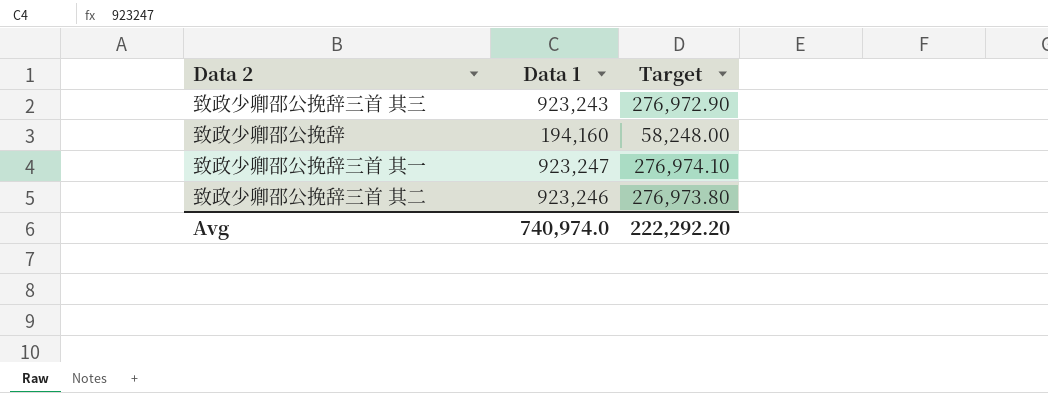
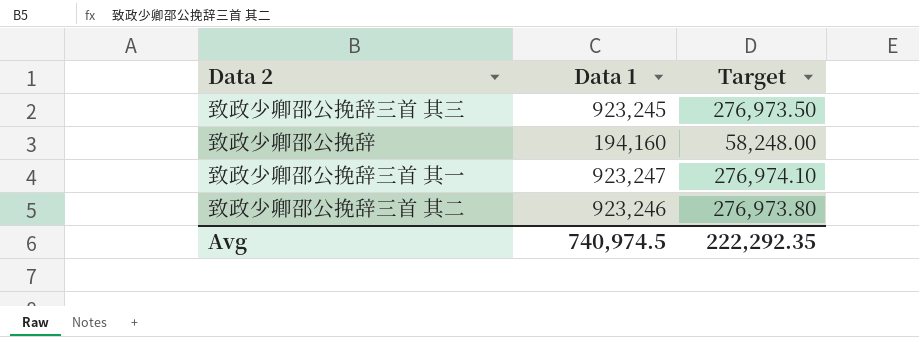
致政少卿邵公挽辞三首 其三 | Data 1: 923,243 -> 923,245
致政少卿邵公挽辞三首 其三 | Target: 276,972.90 -> 276,973.50
Avg | Data 1: 740,974.0 -> 740,974.5
Avg | Target: 222,292.20 -> 222,292.35

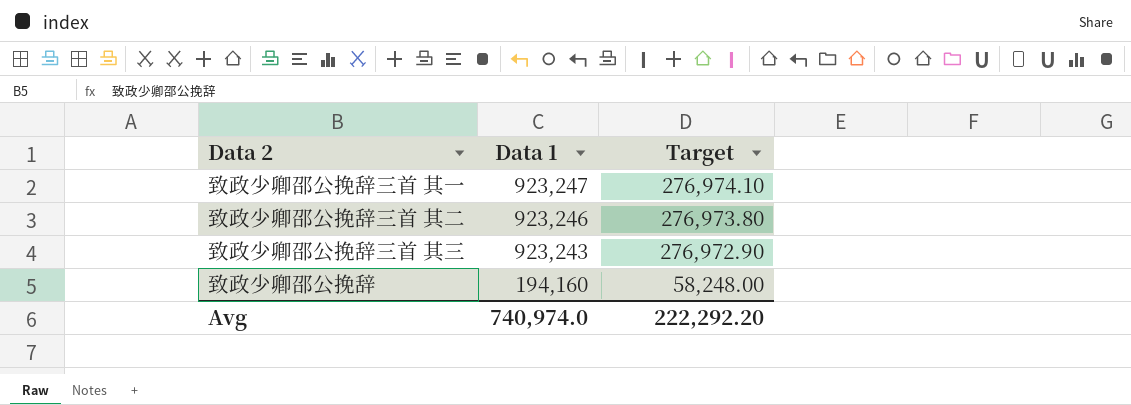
row order: none -> Data 1 descending
致政少卿邵公挽辞三首 其三 | Data 1: 923,245 -> 923,243
致政少卿邵公挽辞三首 其三 | Target: 276,973.50 -> 276,972.90
Avg | Data 1: 740,974.5 -> 740,974.0
Avg | Target: 222,292.35 -> 222,292.20

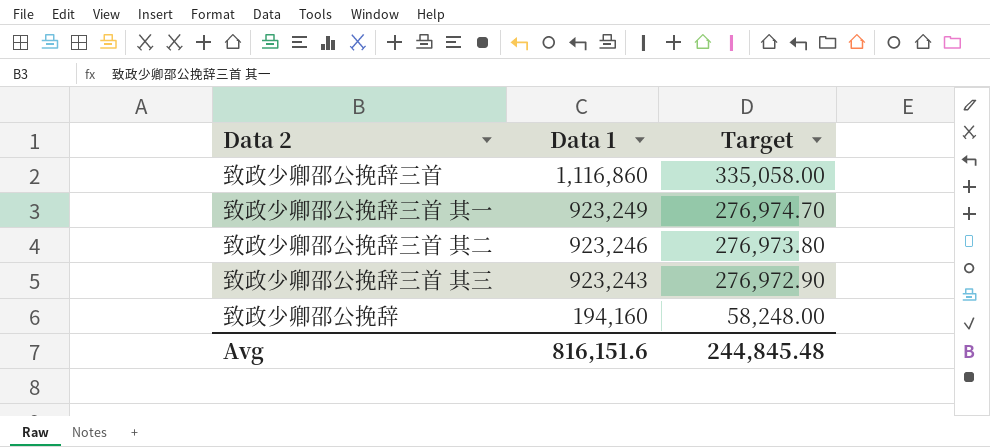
row 致政少卿邵公挽辞三首: none -> 1,116,860 | 335,058.00
致政少卿邵公挽辞三首 其一 | Data 1: 923,247 -> 923,249
致政少卿邵公挽辞三首 其一 | Target: 276,974.10 -> 276,974.70
Avg | Data 1: 740,974.0 -> 816,151.6
Avg | Target: 222,292.20 -> 244,845.48

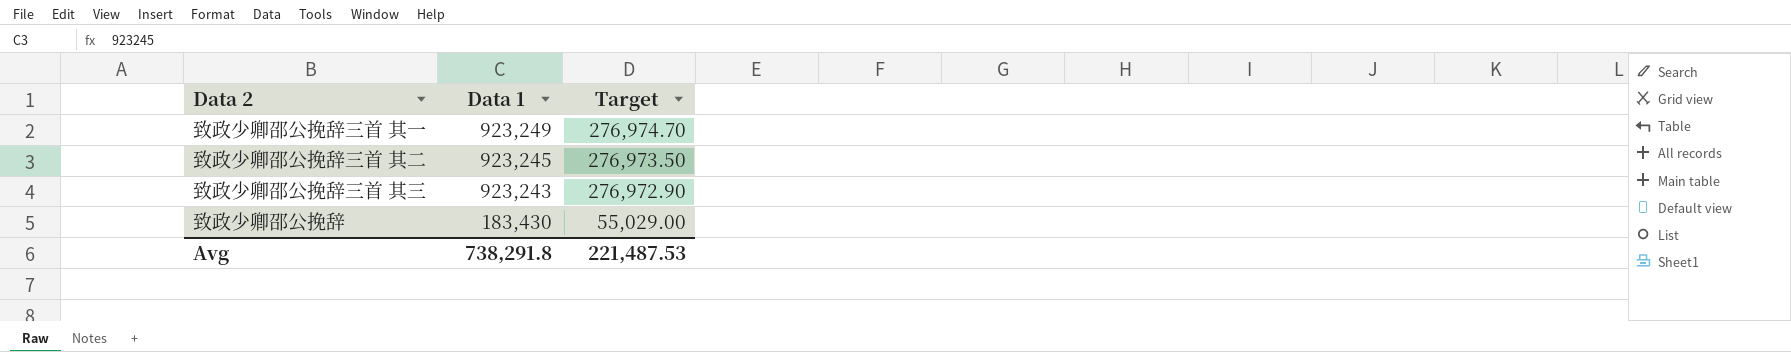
row 致政少卿邵公挽辞三首: 1,116,860 | 335,058.00 -> none
致政少卿邵公挽辞三首 其二 | Data 1: 923,246 -> 923,245
致政少卿邵公挽辞三首 其二 | Target: 276,973.80 -> 276,973.50
致政少卿邵公挽辞 | Data 1: 194,160 -> 183,430
致政少卿邵公挽辞 | Target: 58,248.00 -> 55,029.00
Avg | Data 1: 816,151.6 -> 738,291.8
Avg | Target: 244,845.48 -> 221,487.53

